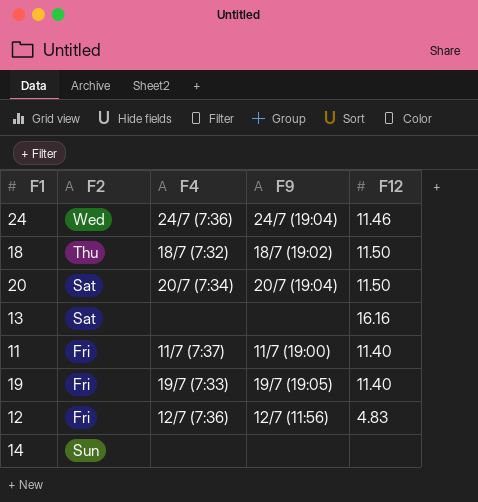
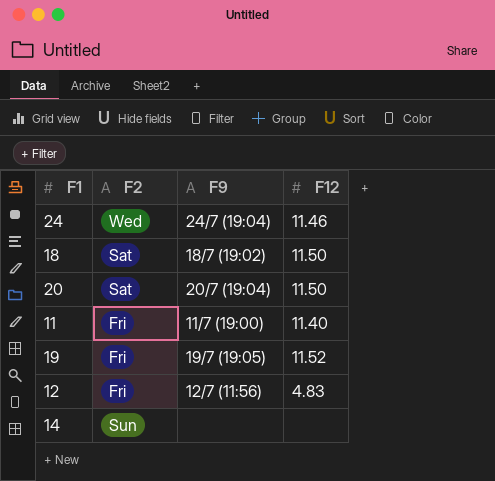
column F4 | position: 3 -> none
row 13: Sat | none | none | 16.16 -> none
18 | F2: Thu -> Sat
19 | F12: 11.40 -> 11.52

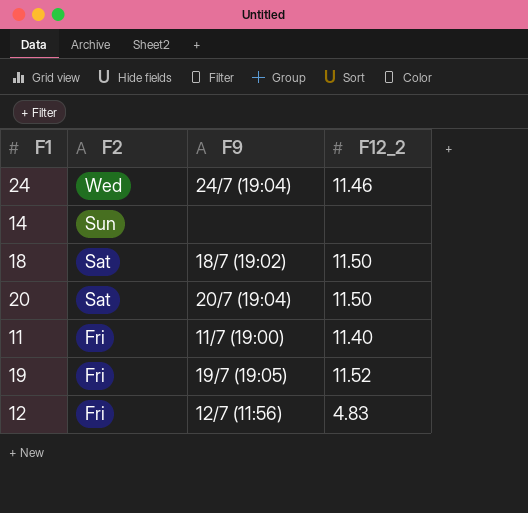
row order: none -> F2 descending
column name: F12 -> F12_2

